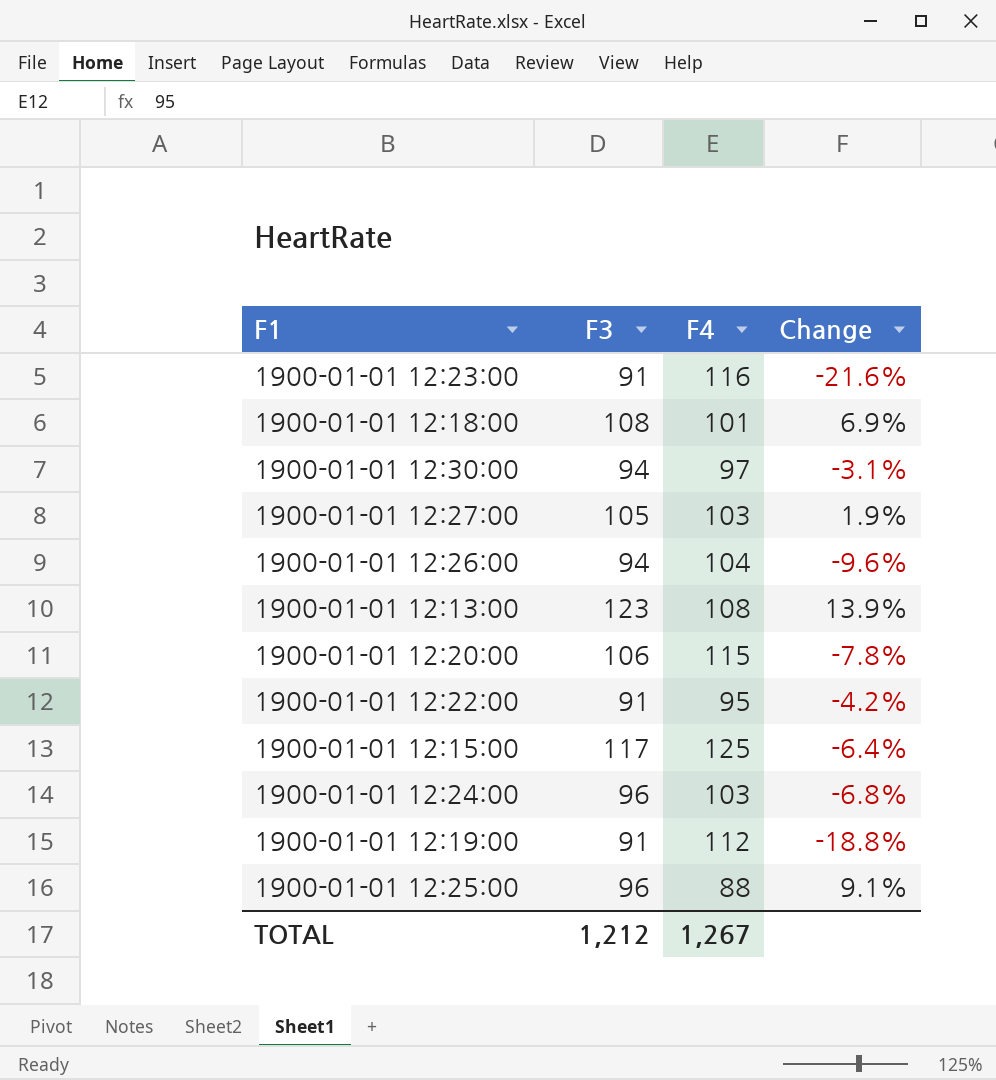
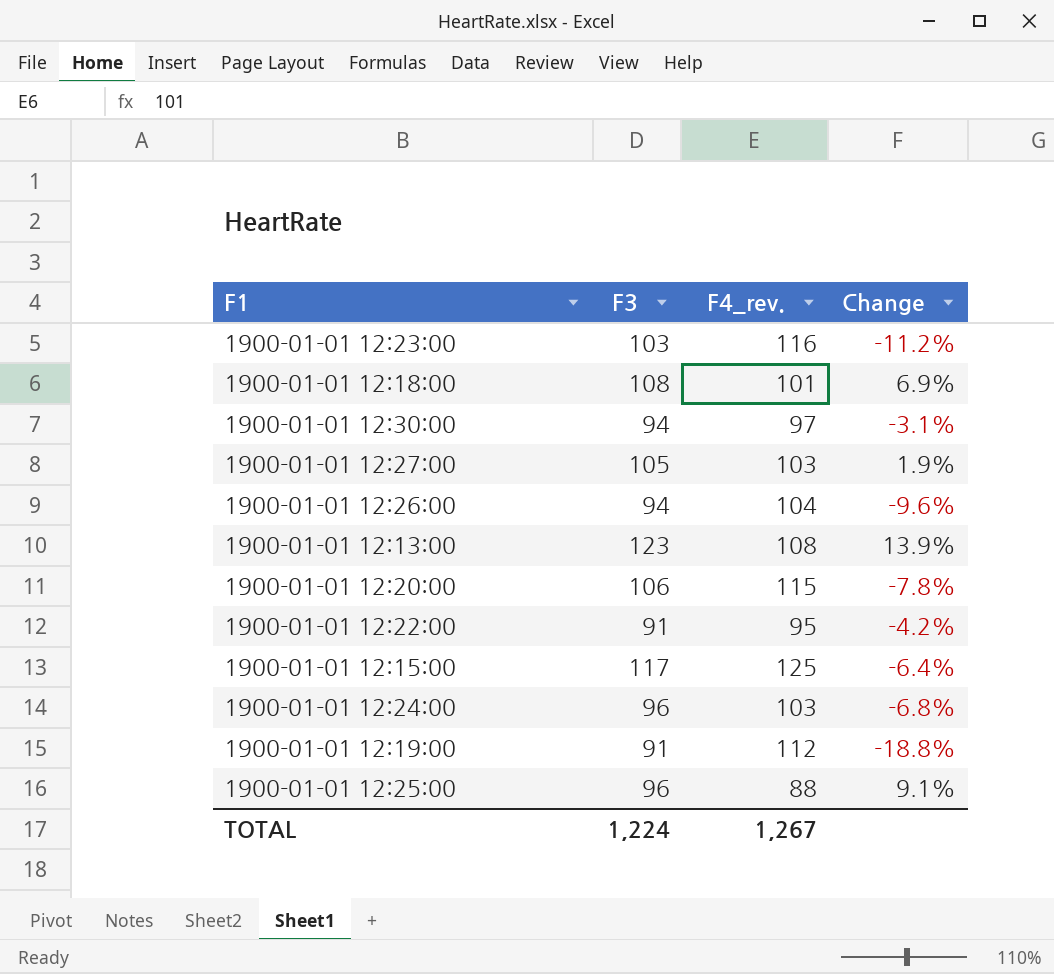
column name: F4 -> F4_rev.
1900-01-01 12:23:00 | F3: 91 -> 103
1900-01-01 12:23:00 | Change: -21.6% -> -11.2%
TOTAL | F3: 1,212 -> 1,224

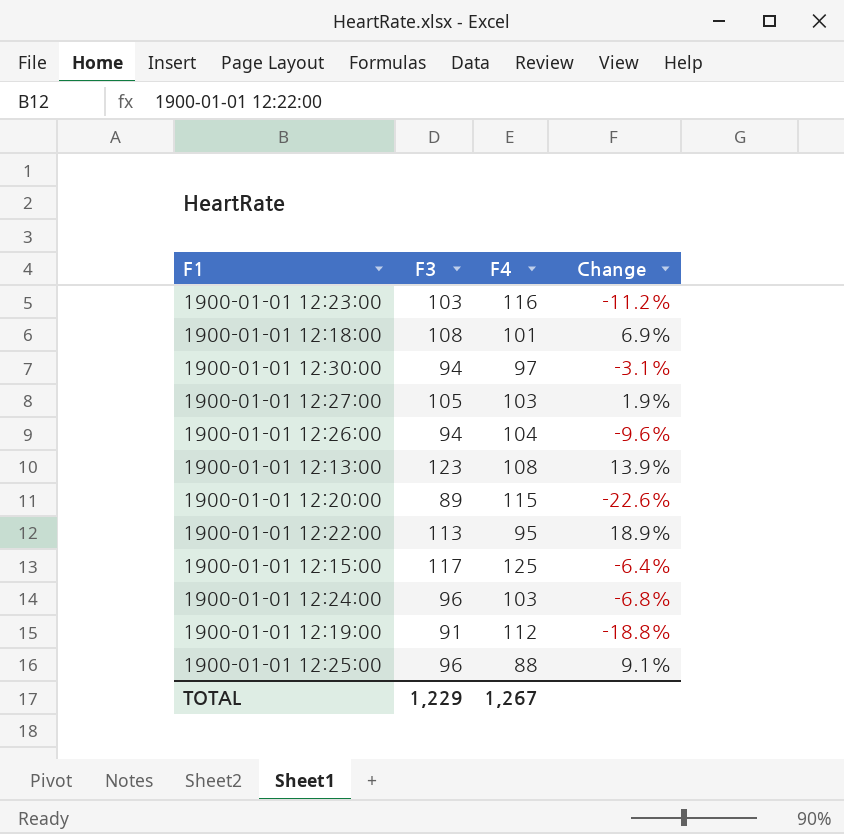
column name: F4_rev. -> F4
1900-01-01 12:20:00 | F3: 106 -> 89
1900-01-01 12:20:00 | Change: -7.8% -> -22.6%
1900-01-01 12:22:00 | F3: 91 -> 113
1900-01-01 12:22:00 | Change: -4.2% -> 18.9%
TOTAL | F3: 1,224 -> 1,229

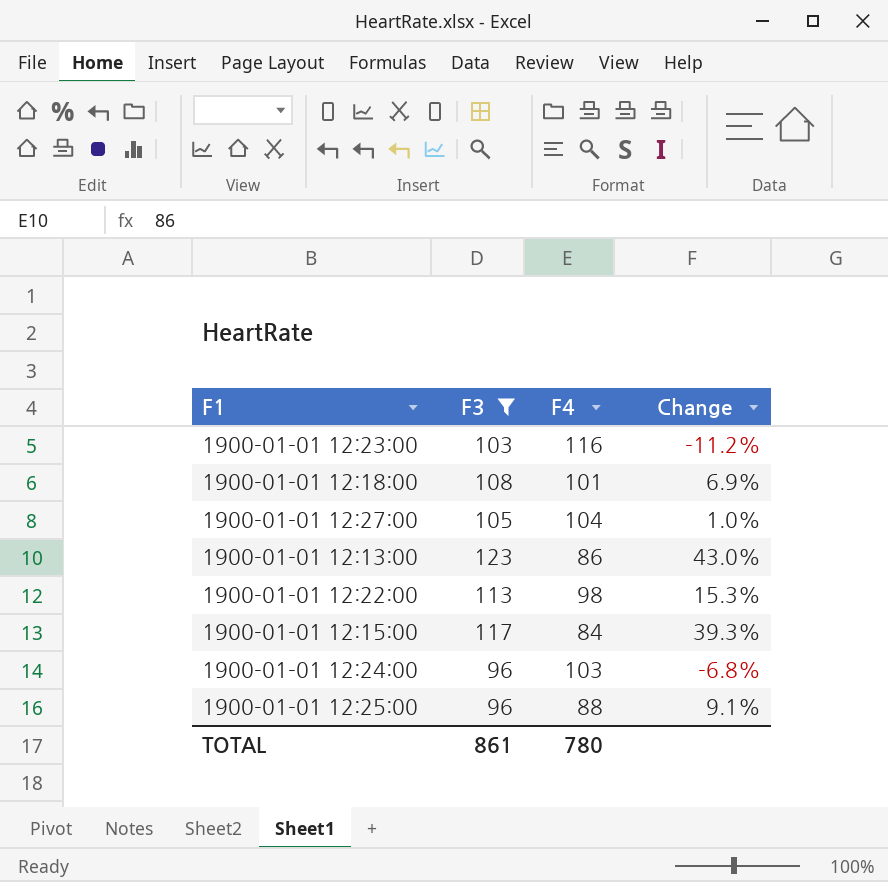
filter: none -> F3 >= 96
1900-01-01 12:27:00 | F4: 103 -> 104
1900-01-01 12:27:00 | Change: 1.9% -> 1.0%
1900-01-01 12:13:00 | F4: 108 -> 86
1900-01-01 12:13:00 | Change: 13.9% -> 43.0%
1900-01-01 12:22:00 | F4: 95 -> 98
1900-01-01 12:22:00 | Change: 18.9% -> 15.3%
1900-01-01 12:15:00 | F4: 125 -> 84
1900-01-01 12:15:00 | Change: -6.4% -> 39.3%
TOTAL | F3: 1,229 -> 861
TOTAL | F4: 1,267 -> 780

